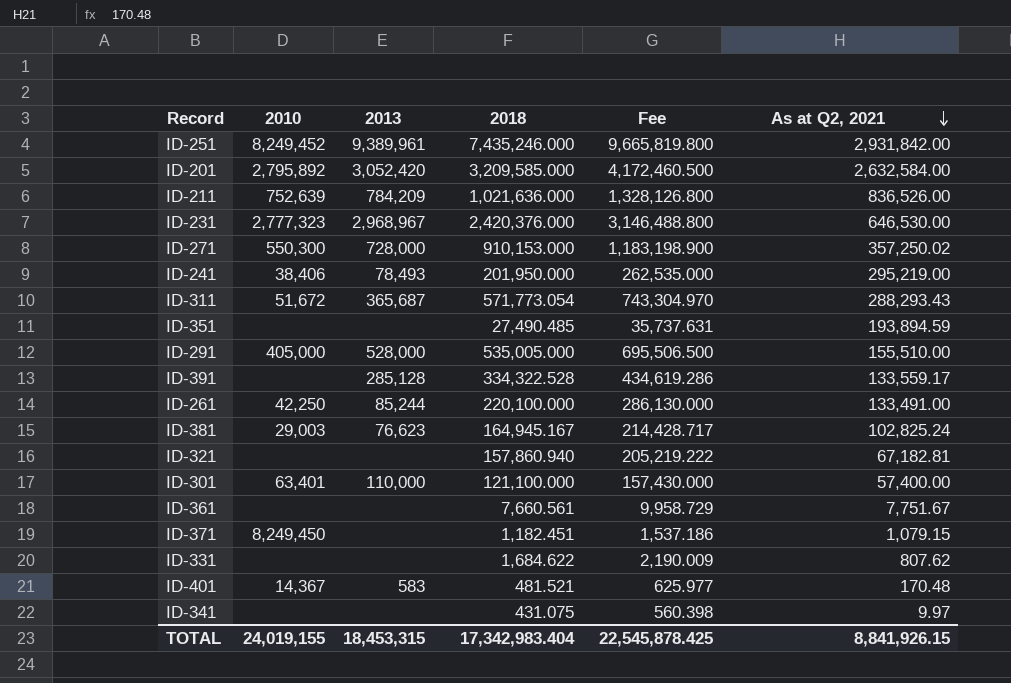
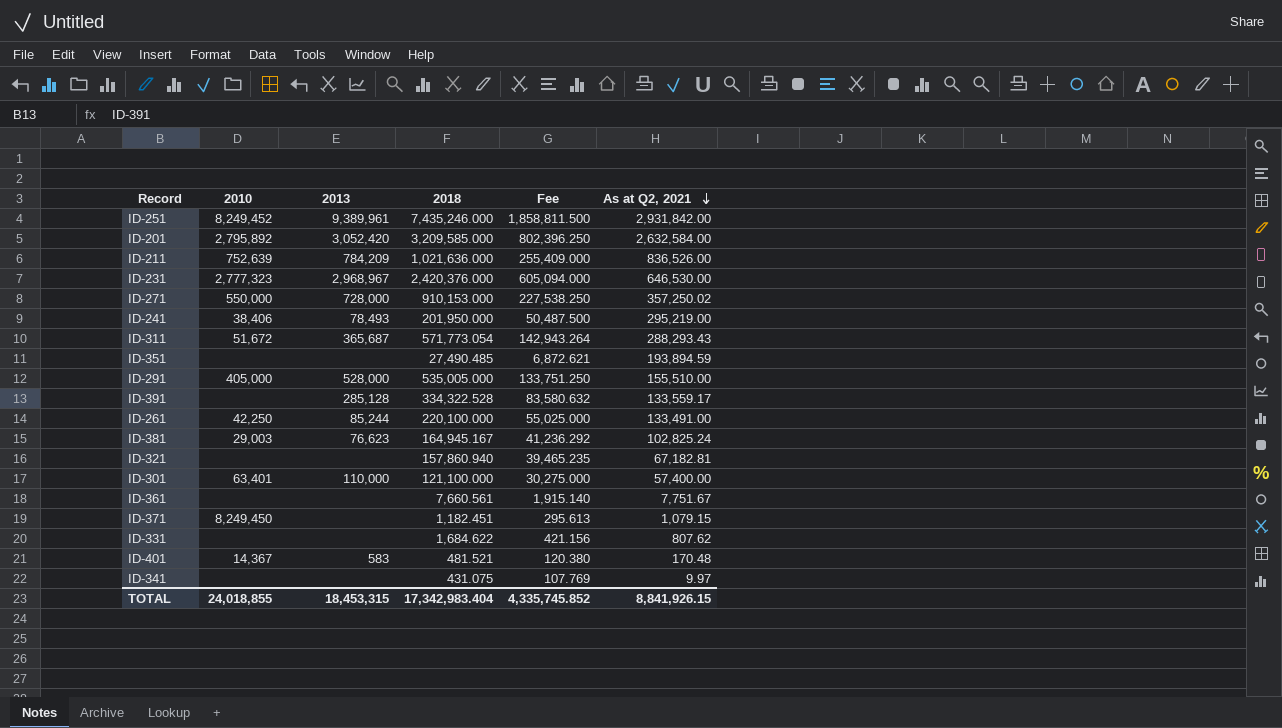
column Fee | formula: [2018] * 1.3 -> [2018] * 0.25
ID-271 | 2010: 550,300 -> 550,000
TOTAL | 2010: 24,019,155 -> 24,018,855
TOTAL | Fee: 22,545,878.425 -> 4,335,745.852

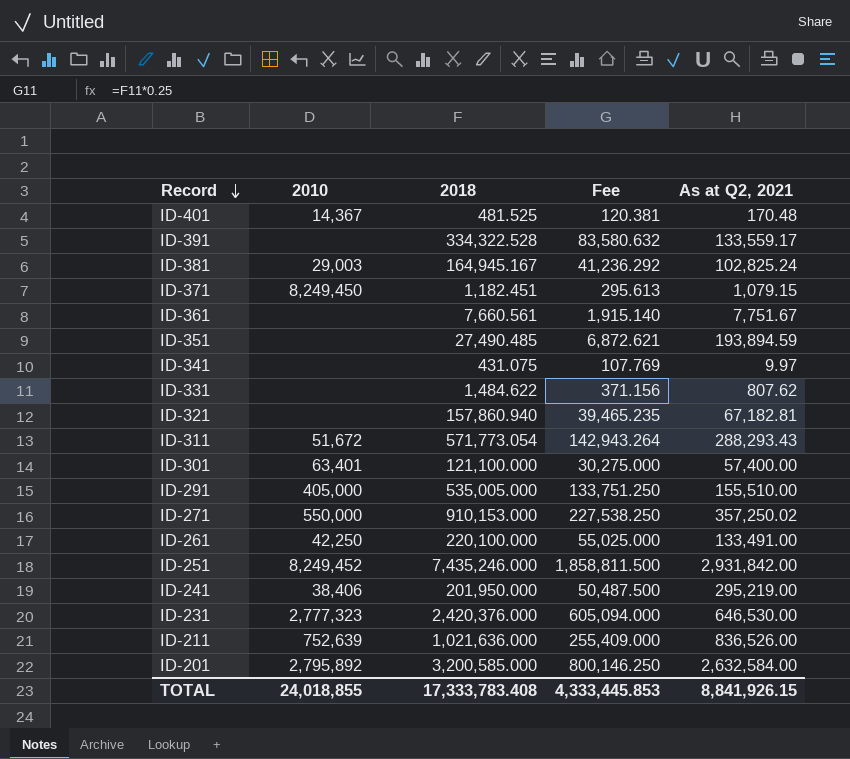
row order: As at Q2, 2021 descending -> Record descending
column 2013 | position: 3 -> none
ID-401 | 2018: 481.521 -> 481.525
ID-401 | Fee: 120.380 -> 120.381
ID-331 | 2018: 1,684.622 -> 1,484.622
ID-331 | Fee: 421.156 -> 371.156
ID-201 | 2018: 3,209,585.000 -> 3,200,585.000
ID-201 | Fee: 802,396.250 -> 800,146.250
TOTAL | 2018: 17,342,983.404 -> 17,333,783.408
TOTAL | Fee: 4,335,745.852 -> 4,333,445.853

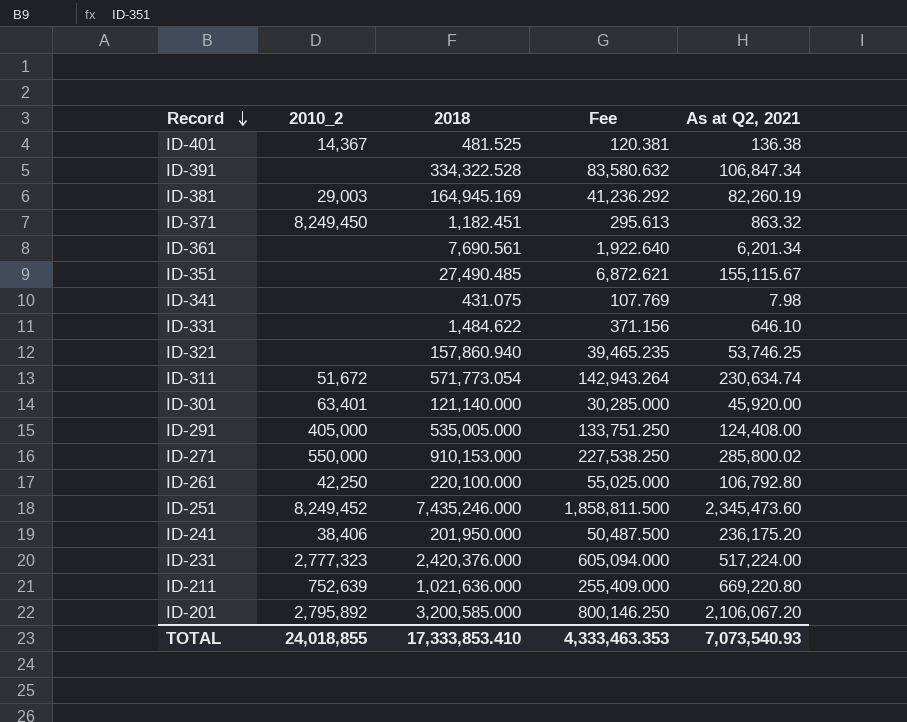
column name: 2010 -> 2010_2
ID-401 | As at Q2, 2021: 170.48 -> 136.38
ID-391 | As at Q2, 2021: 133,559.17 -> 106,847.34
ID-381 | 2018: 164,945.167 -> 164,945.169
ID-381 | As at Q2, 2021: 102,825.24 -> 82,260.19
ID-371 | As at Q2, 2021: 1,079.15 -> 863.32
ID-361 | 2018: 7,660.561 -> 7,690.561
ID-361 | Fee: 1,915.140 -> 1,922.640
ID-361 | As at Q2, 2021: 7,751.67 -> 6,201.34
ID-351 | As at Q2, 2021: 193,894.59 -> 155,115.67
ID-341 | As at Q2, 2021: 9.97 -> 7.98
ID-331 | As at Q2, 2021: 807.62 -> 646.10
ID-321 | As at Q2, 2021: 67,182.81 -> 53,746.25
ID-311 | As at Q2, 2021: 288,293.43 -> 230,634.74
ID-301 | 2018: 121,100.000 -> 121,140.000
ID-301 | Fee: 30,275.000 -> 30,285.000
ID-301 | As at Q2, 2021: 57,400.00 -> 45,920.00
ID-291 | As at Q2, 2021: 155,510.00 -> 124,408.00
ID-271 | As at Q2, 2021: 357,250.02 -> 285,800.02
ID-261 | As at Q2, 2021: 133,491.00 -> 106,792.80
ID-251 | As at Q2, 2021: 2,931,842.00 -> 2,345,473.60
ID-241 | As at Q2, 2021: 295,219.00 -> 236,175.20
ID-231 | As at Q2, 2021: 646,530.00 -> 517,224.00
ID-211 | As at Q2, 2021: 836,526.00 -> 669,220.80
ID-201 | As at Q2, 2021: 2,632,584.00 -> 2,106,067.20
TOTAL | 2018: 17,333,783.408 -> 17,333,853.410
TOTAL | Fee: 4,333,445.853 -> 4,333,463.353
TOTAL | As at Q2, 2021: 8,841,926.15 -> 7,073,540.93

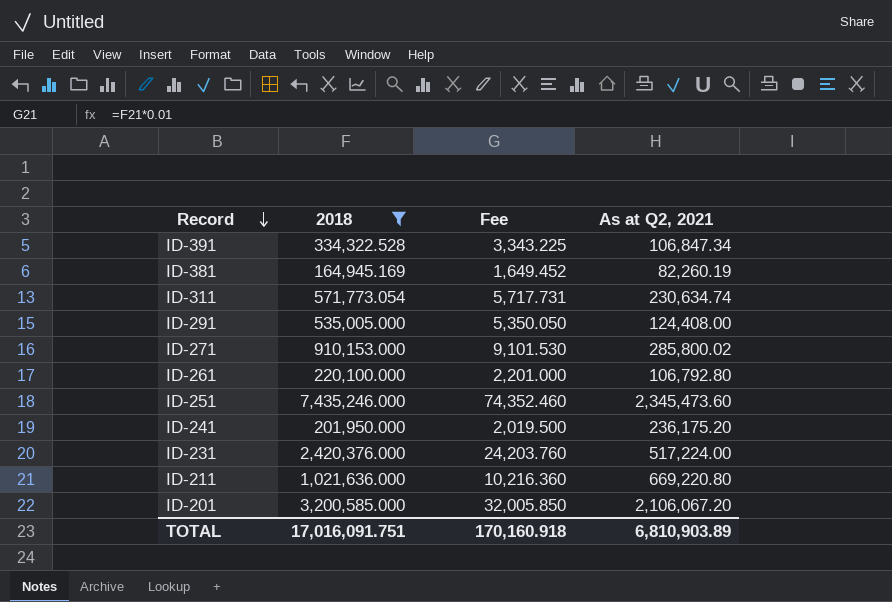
filter: none -> 2018 >= 164,945.169
column 2010_2 | position: 2 -> none
column Fee | formula: [2018] * 0.25 -> [2018] * 0.01
TOTAL | 2018: 17,333,853.410 -> 17,016,091.751
TOTAL | Fee: 4,333,463.353 -> 170,160.918
TOTAL | As at Q2, 2021: 7,073,540.93 -> 6,810,903.89

